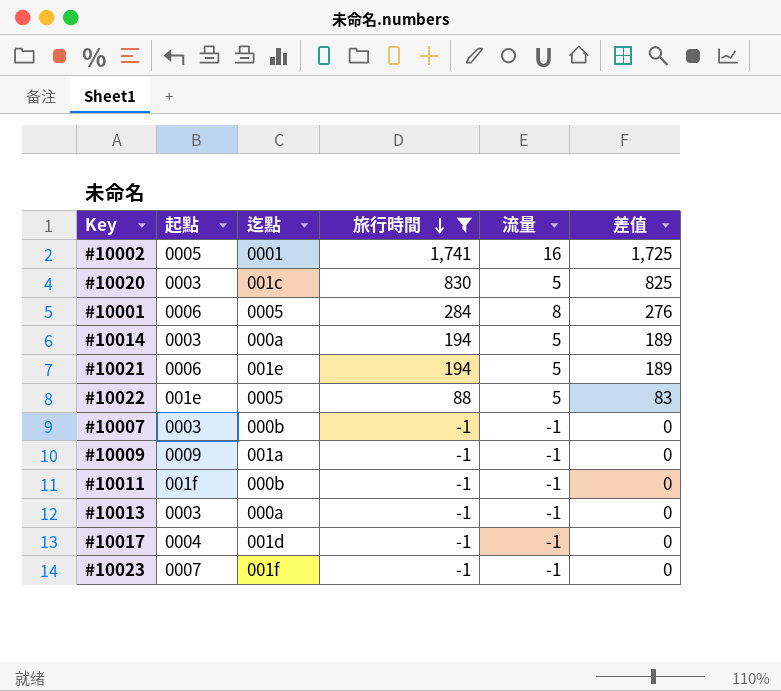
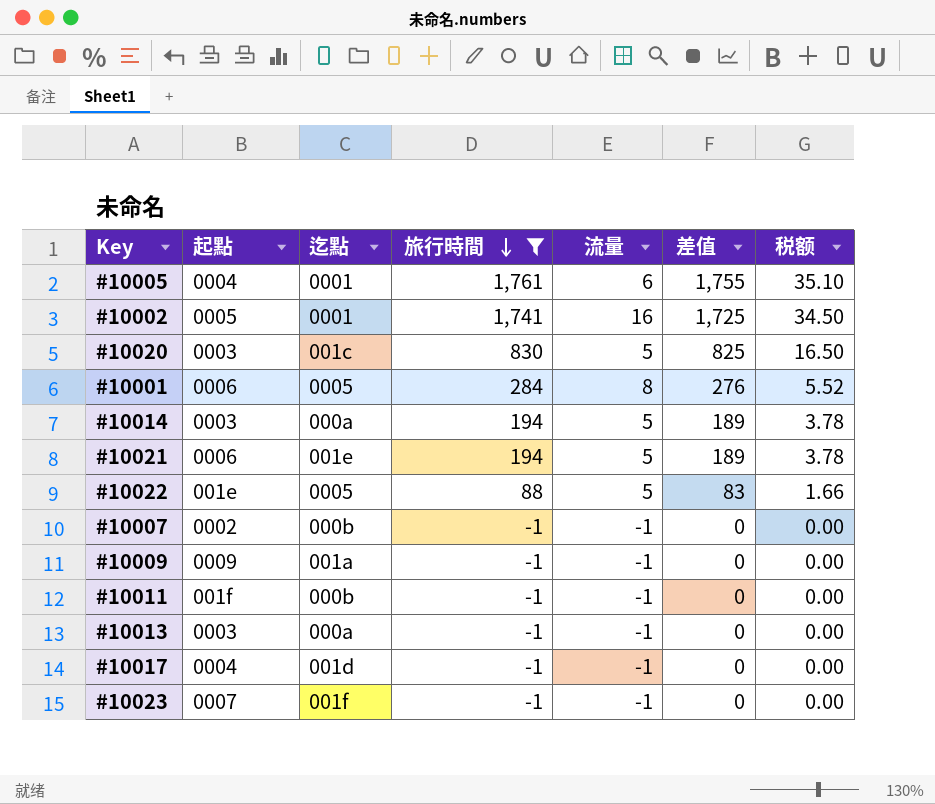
column 税额 | formula: none -> [差值] * 0.02
row #10005: none -> 0004 | 0001 | 1,761 | 6 | 1,755 | 35.10
#10007 | 起點: 0003 -> 0002

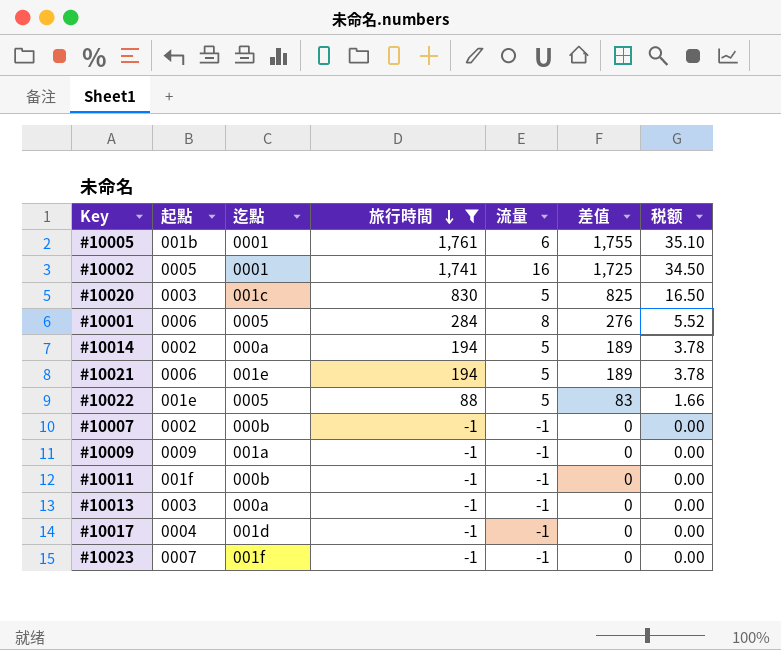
#10005 | 起點: 0004 -> 001b
#10014 | 起點: 0003 -> 0002

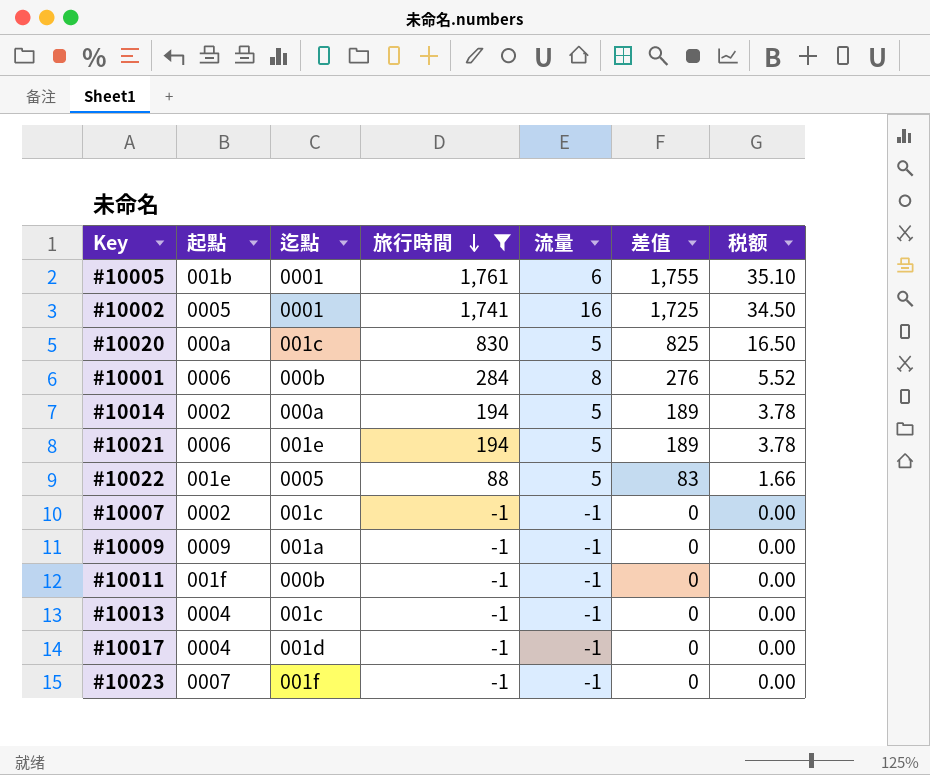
#10020 | 起點: 0003 -> 000a
#10001 | 迄點: 0005 -> 000b
#10007 | 迄點: 000b -> 001c
#10013 | 起點: 0003 -> 0004
#10013 | 迄點: 000a -> 001c

